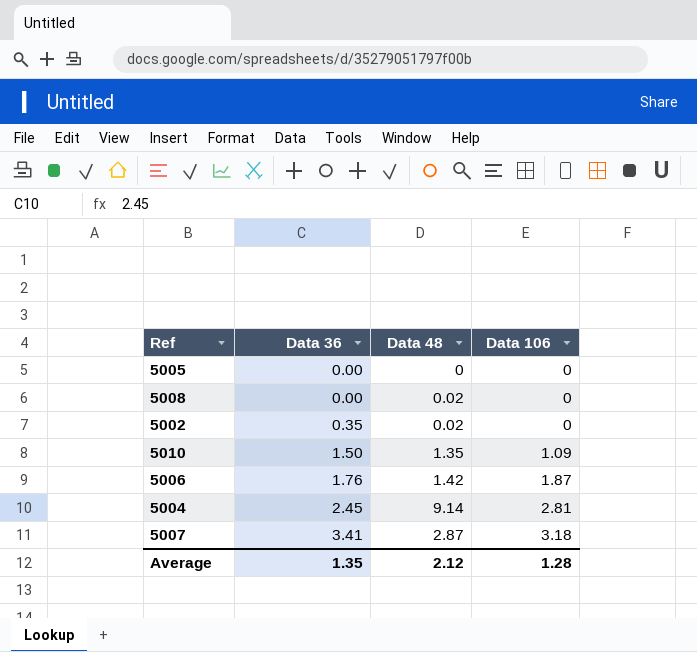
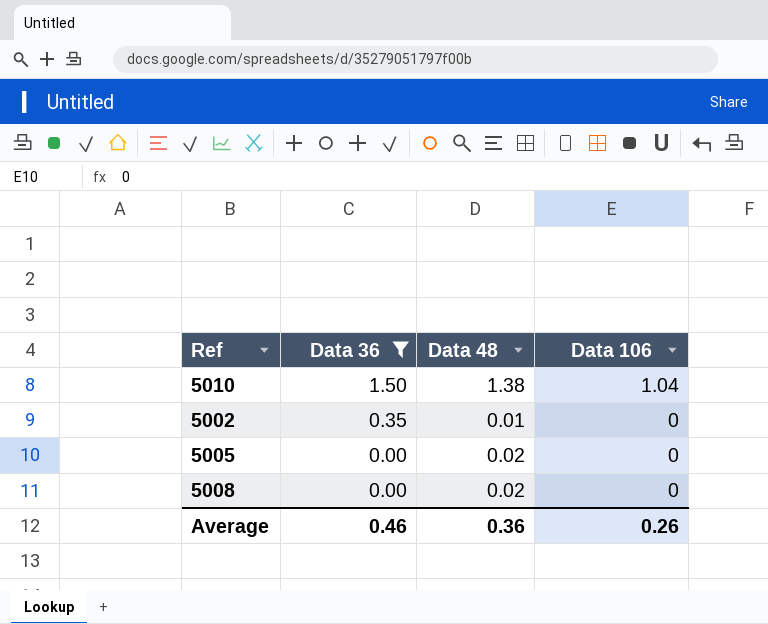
filter: none -> Data 36 <= 1.50
row order: Data 36 ascending -> Data 36 descending
5010 | Data 48: 1.35 -> 1.38
5010 | Data 106: 1.09 -> 1.04
5002 | Data 48: 0.02 -> 0.01
5005 | Data 48: 0 -> 0.02
Average | Data 36: 1.35 -> 0.46
Average | Data 48: 2.12 -> 0.36
Average | Data 106: 1.28 -> 0.26

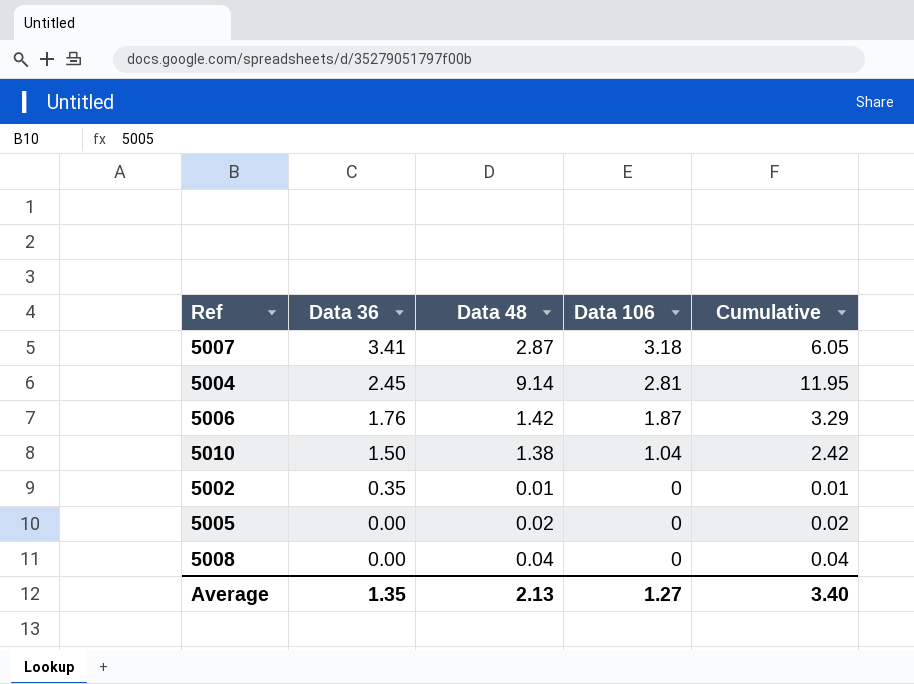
filter: Data 36 <= 1.50 -> none
column Cumulative | formula: none -> [Data 48] + [Data 106]
5008 | Data 48: 0.02 -> 0.04
Average | Data 36: 0.46 -> 1.35
Average | Data 48: 0.36 -> 2.13
Average | Data 106: 0.26 -> 1.27

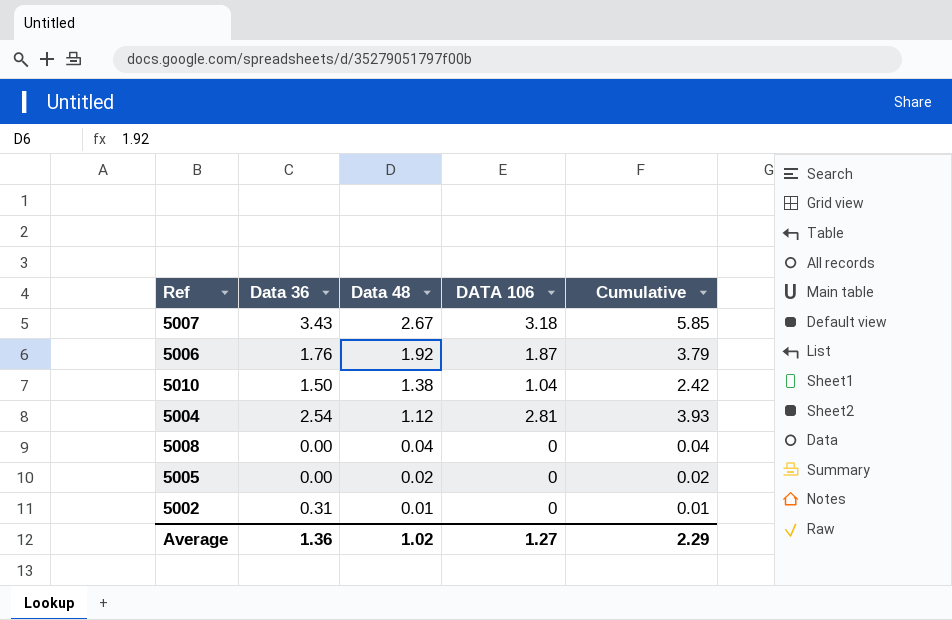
row order: Data 36 descending -> Data 48 descending
column name: Data 106 -> DATA 106
5007 | Data 36: 3.41 -> 3.43
5007 | Data 48: 2.87 -> 2.67
5007 | Cumulative: 6.05 -> 5.85
5006 | Data 48: 1.42 -> 1.92
5006 | Cumulative: 3.29 -> 3.79
5004 | Data 36: 2.45 -> 2.54
5004 | Data 48: 9.14 -> 1.12
5004 | Cumulative: 11.95 -> 3.93
5002 | Data 36: 0.35 -> 0.31
Average | Data 36: 1.35 -> 1.36
Average | Data 48: 2.13 -> 1.02
Average | Cumulative: 3.40 -> 2.29

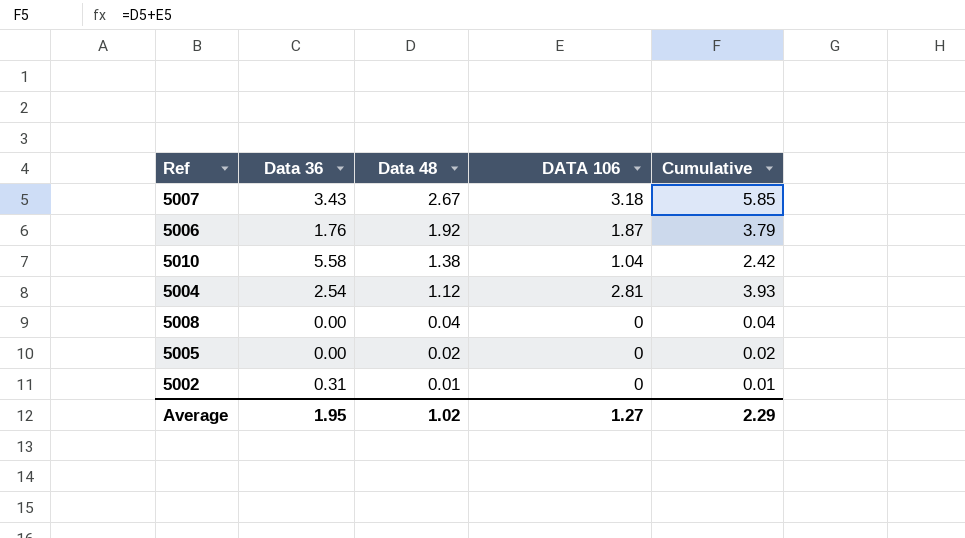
5010 | Data 36: 1.50 -> 5.58
Average | Data 36: 1.36 -> 1.95

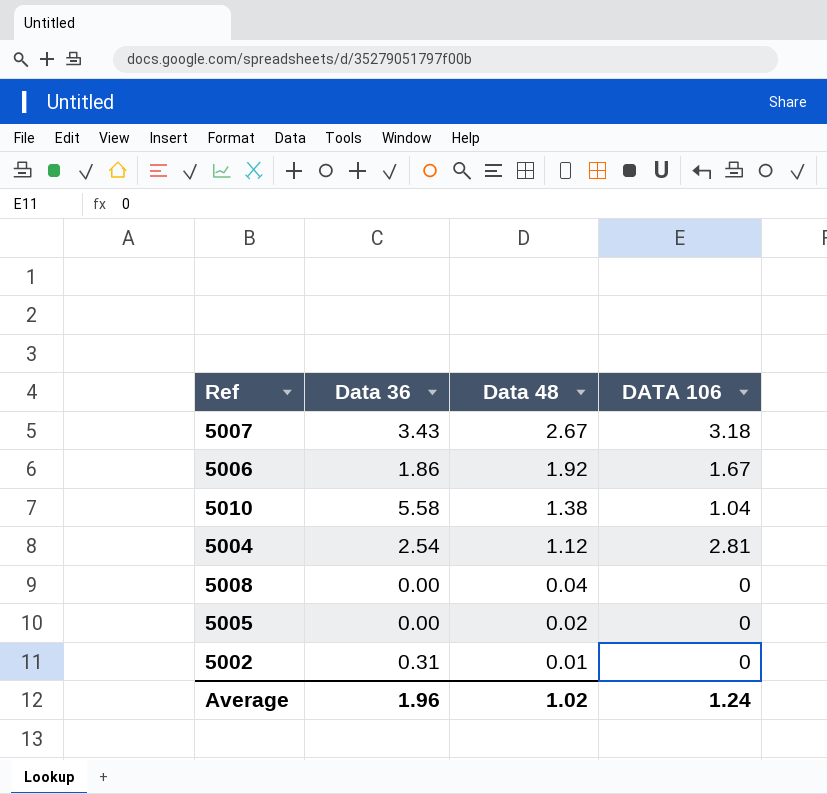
column Cumulative | formula: [Data 48] + [DATA 106] -> none
5006 | Data 36: 1.76 -> 1.86
5006 | DATA 106: 1.87 -> 1.67
Average | Data 36: 1.95 -> 1.96
Average | DATA 106: 1.27 -> 1.24

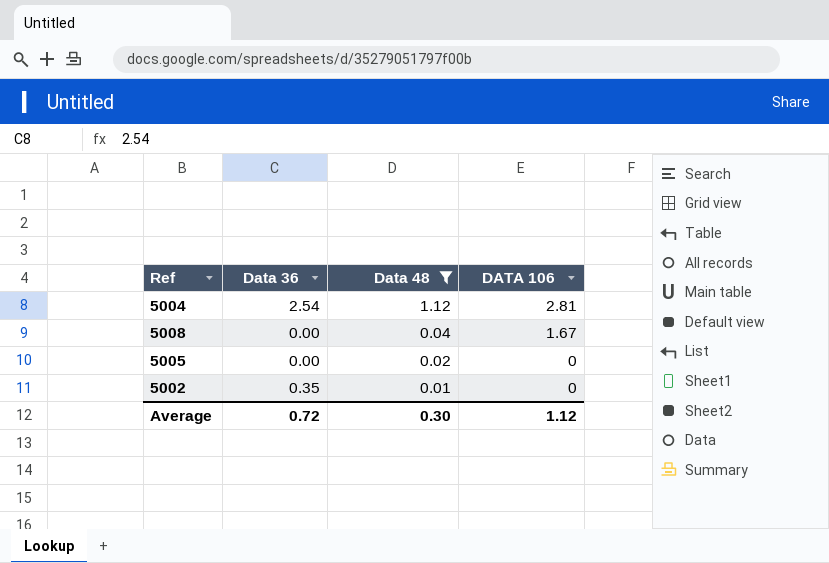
filter: none -> Data 48 <= 1.12
5008 | DATA 106: 0 -> 1.67
5002 | Data 36: 0.31 -> 0.35
Average | Data 36: 1.96 -> 0.72
Average | Data 48: 1.02 -> 0.30
Average | DATA 106: 1.24 -> 1.12

